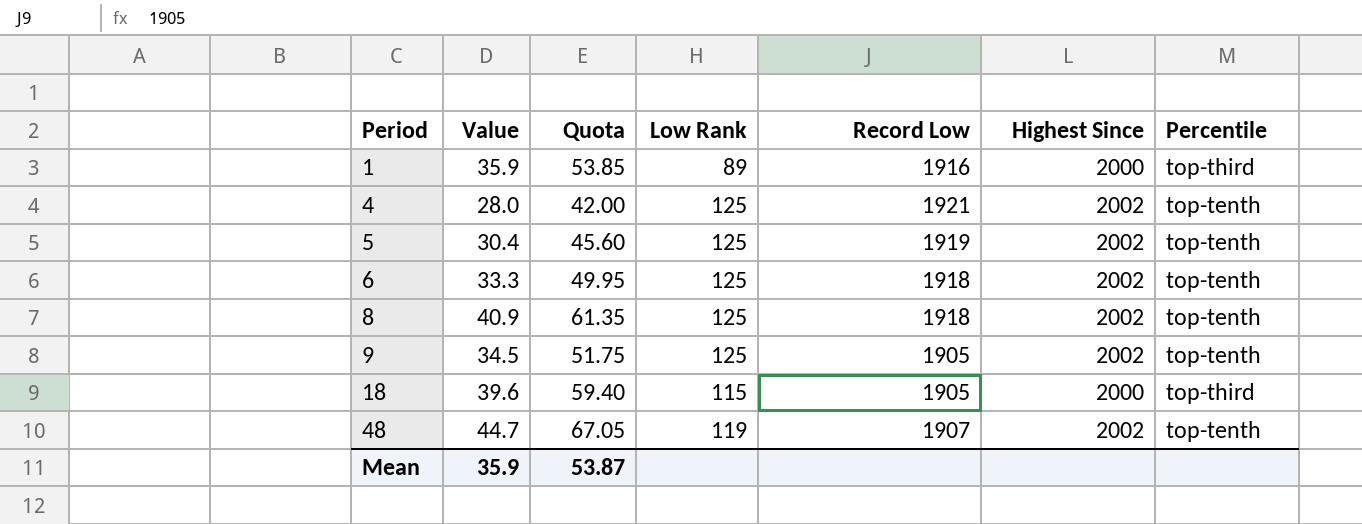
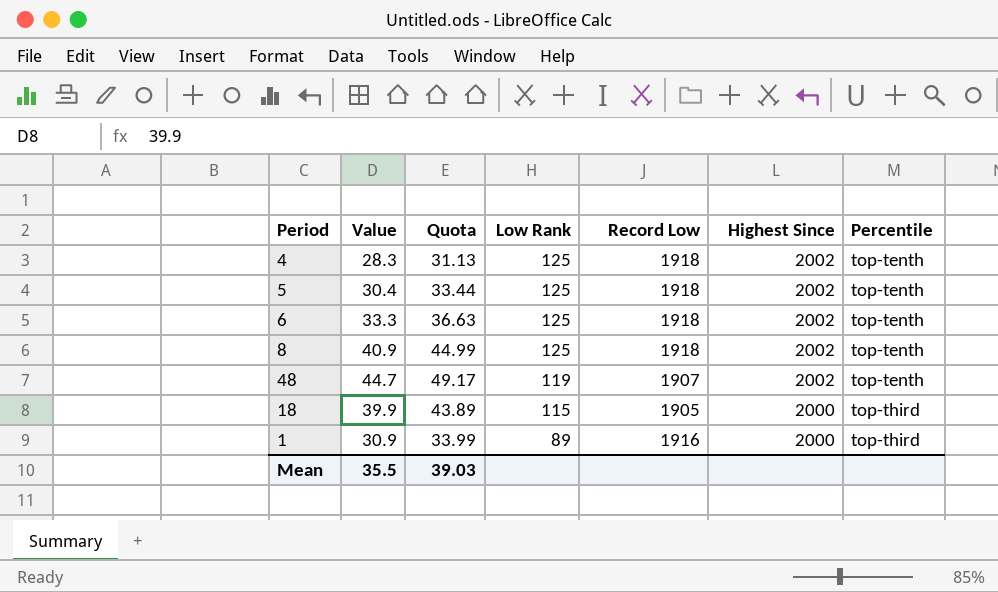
row order: Period ascending -> Low Rank descending
column Quota | formula: [Value] * 1.5 -> [Value] * 1.1
row 9: 34.5 | 51.75 | 125 | 1905 | 2002 | top-tenth -> none
4 | Value: 28.0 -> 28.3
4 | Record Low: 1921 -> 1918
5 | Record Low: 1919 -> 1918
18 | Value: 39.6 -> 39.9
1 | Value: 35.9 -> 30.9
Mean | Value: 35.9 -> 35.5
Mean | Quota: 53.87 -> 39.03

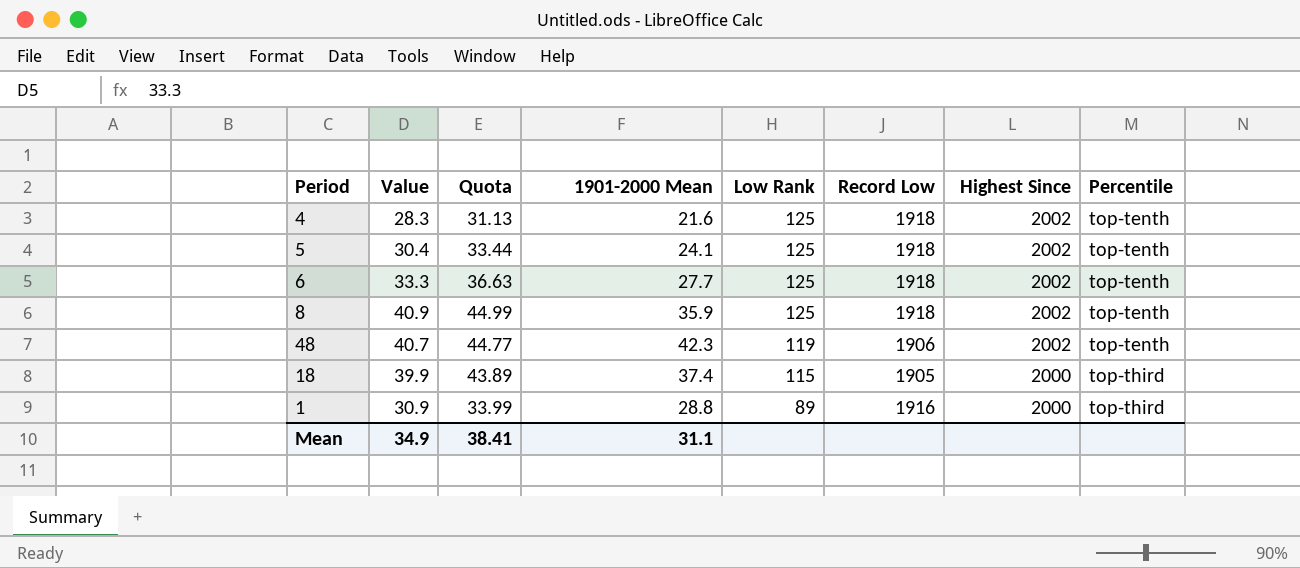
column 1901-2000 Mean | position: none -> 4
48 | Value: 44.7 -> 40.7
48 | Quota: 49.17 -> 44.77
48 | Record Low: 1907 -> 1906
Mean | Value: 35.5 -> 34.9
Mean | Quota: 39.03 -> 38.41

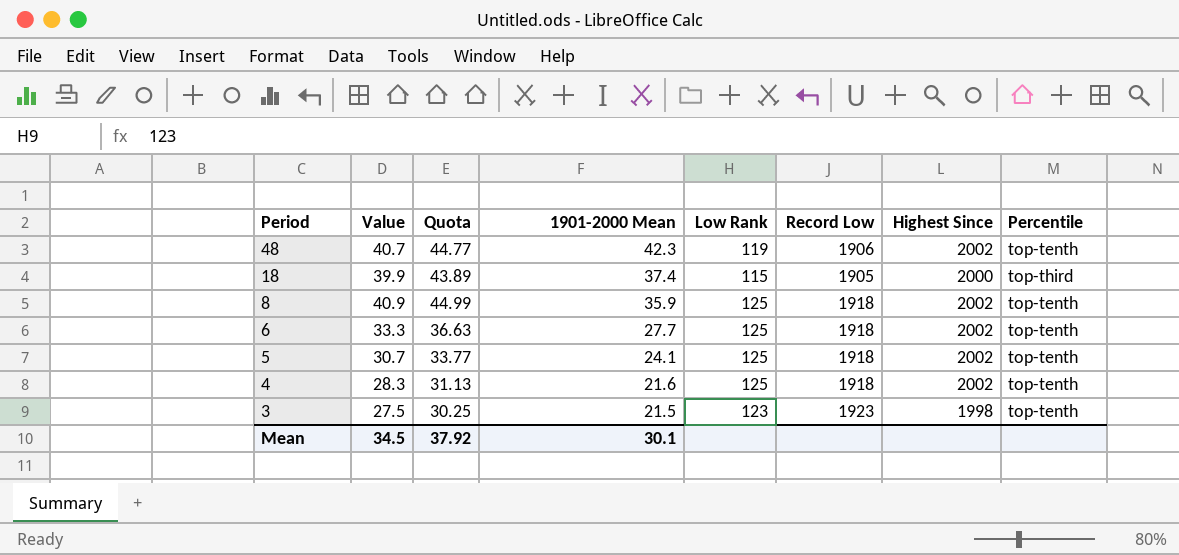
row order: Low Rank descending -> Period descending
row 1: 30.9 | 33.99 | 28.8 | 89 | 1916 | 2000 | top-third -> none
5 | Value: 30.4 -> 30.7
5 | Quota: 33.44 -> 33.77
row 3: none -> 27.5 | 30.25 | 21.5 | 123 | 1923 | 1998 | top-tenth
Mean | Value: 34.9 -> 34.5
Mean | Quota: 38.41 -> 37.92
Mean | 1901-2000 Mean: 31.1 -> 30.1

